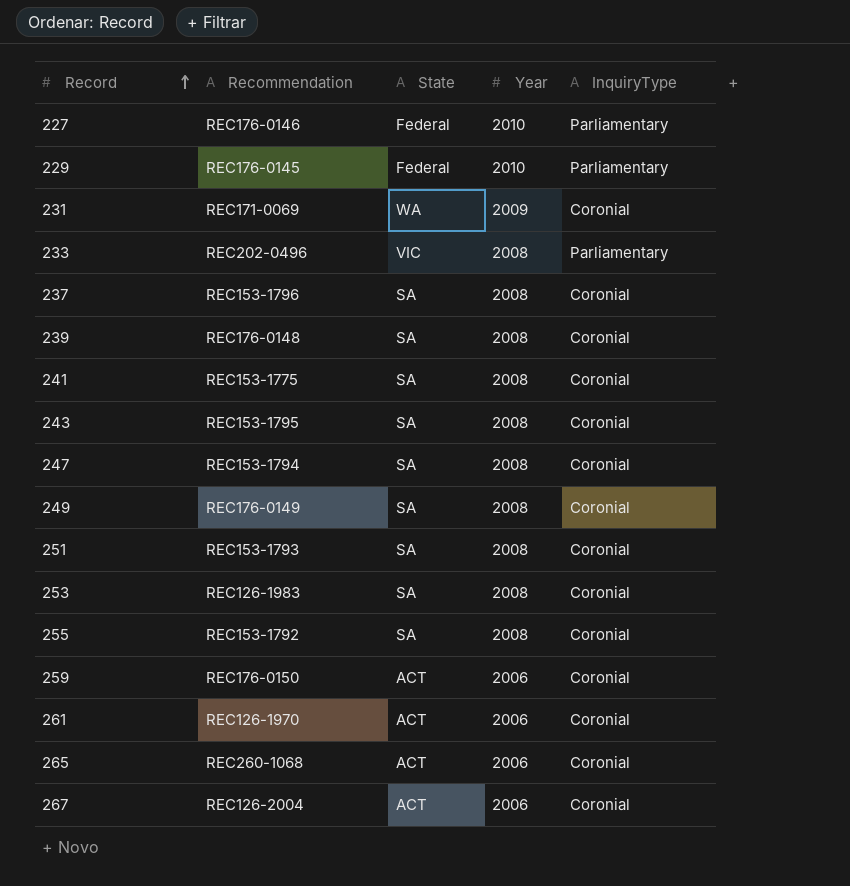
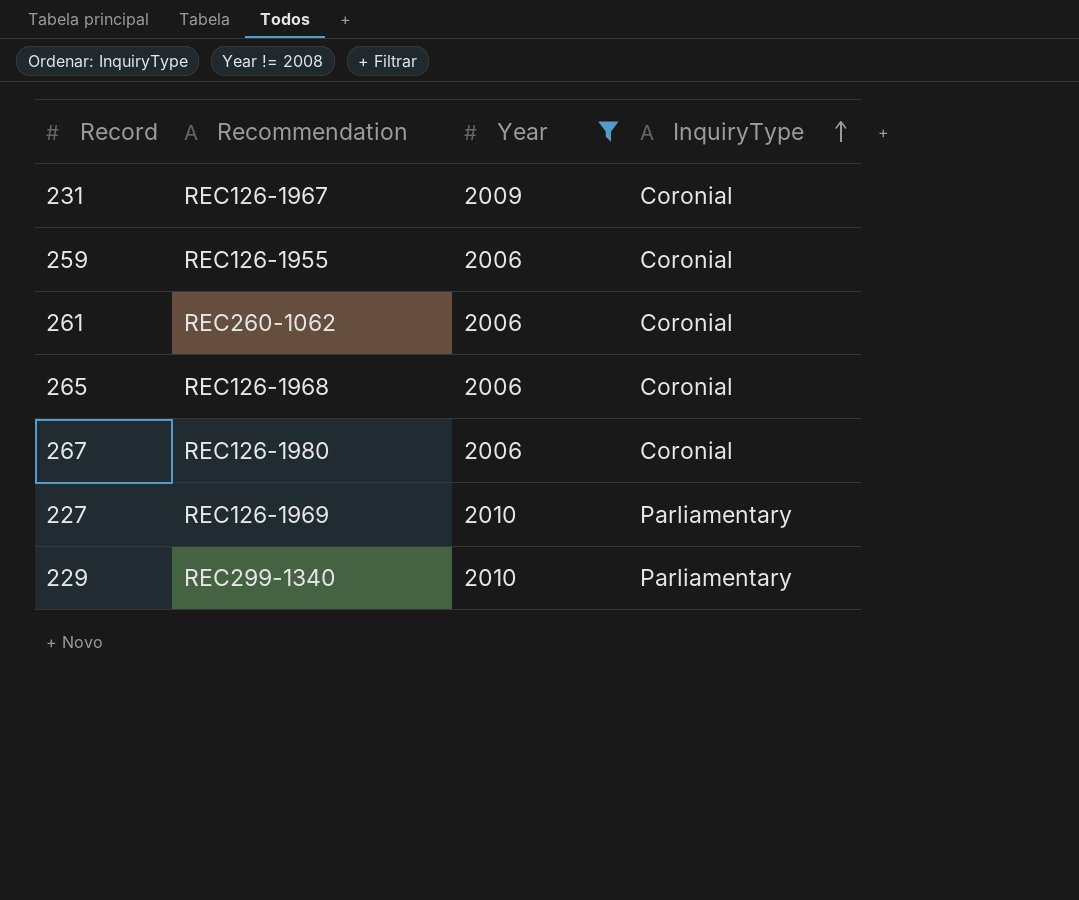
filter: none -> Year != 2008
row order: Record ascending -> InquiryType ascending
column State | position: 3 -> none
231 | Recommendation: REC171-0069 -> REC126-1967
259 | Recommendation: REC176-0150 -> REC126-1955
261 | Recommendation: REC126-1970 -> REC260-1062
265 | Recommendation: REC260-1068 -> REC126-1968
267 | Recommendation: REC126-2004 -> REC126-1980
227 | Recommendation: REC176-0146 -> REC126-1969
229 | Recommendation: REC176-0145 -> REC299-1340

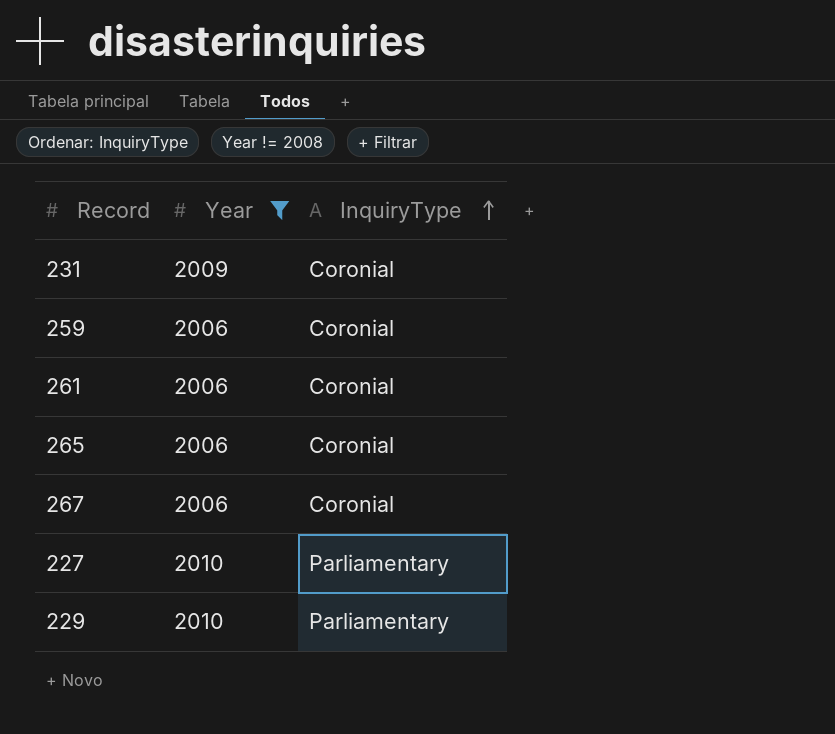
column Recommendation | position: 2 -> none

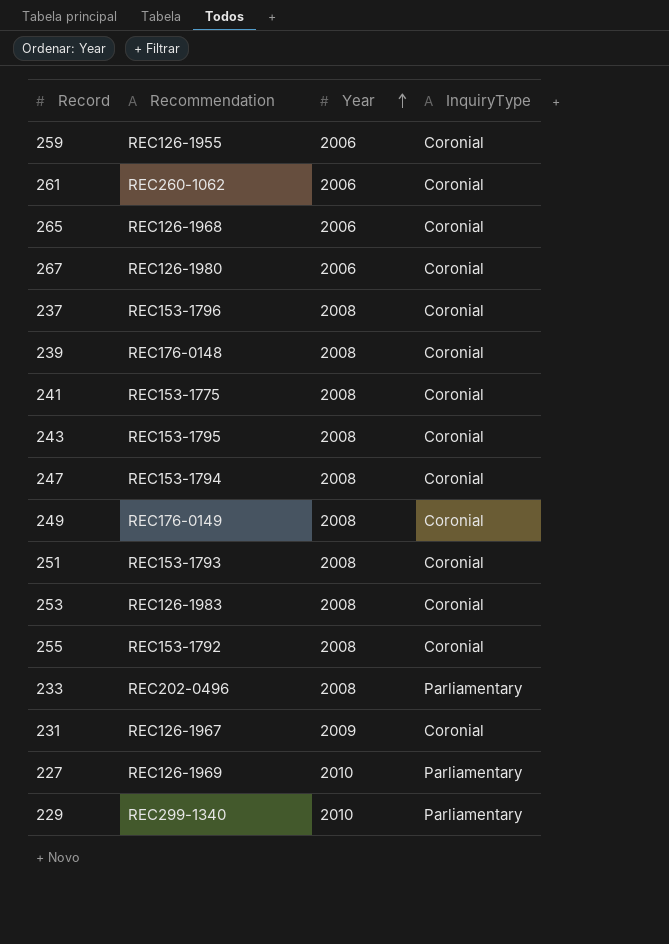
filter: Year != 2008 -> none
row order: InquiryType ascending -> Year ascending
column Recommendation | position: none -> 2

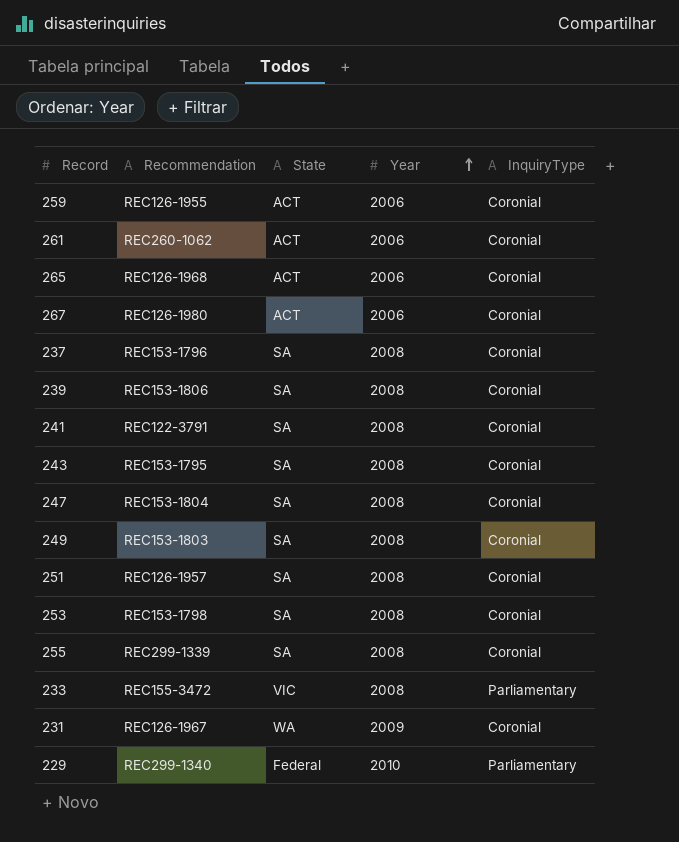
column State | position: none -> 3
row 227: REC126-1969 | 2010 | Parliamentary -> none
239 | Recommendation: REC176-0148 -> REC153-1806
241 | Recommendation: REC153-1775 -> REC122-3791
247 | Recommendation: REC153-1794 -> REC153-1804
249 | Recommendation: REC176-0149 -> REC153-1803
251 | Recommendation: REC153-1793 -> REC126-1957
253 | Recommendation: REC126-1983 -> REC153-1798
255 | Recommendation: REC153-1792 -> REC299-1339
233 | Recommendation: REC202-0496 -> REC155-3472

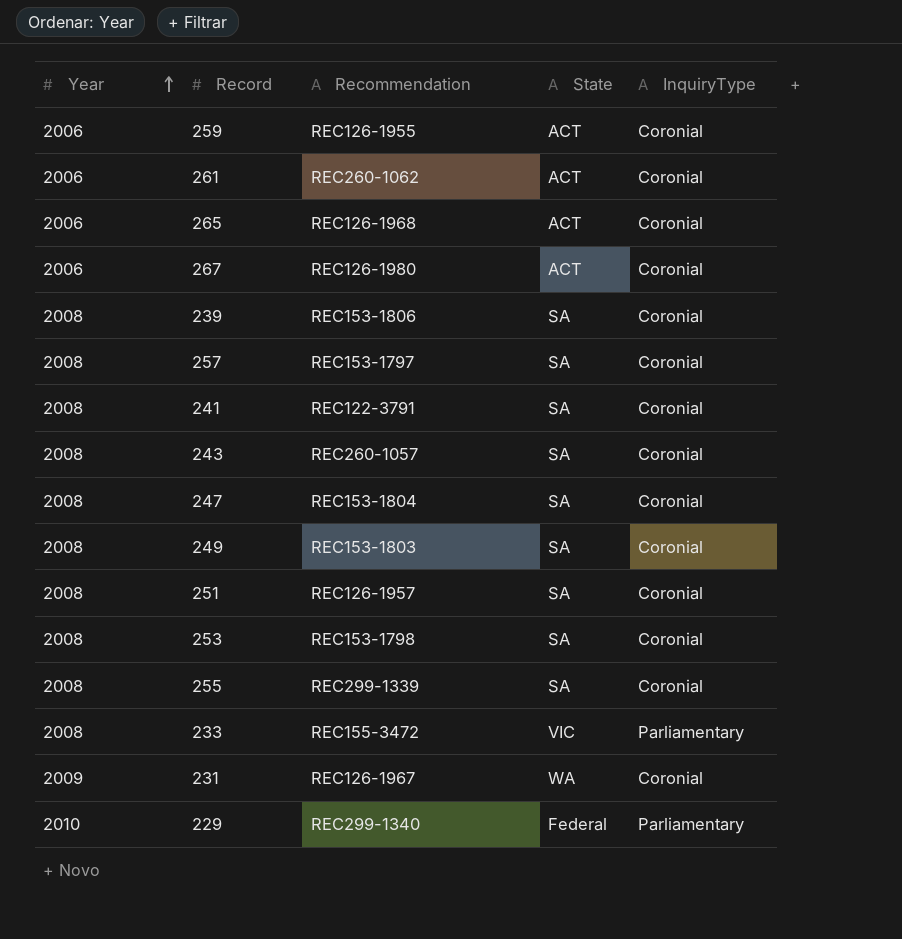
column Year | position: 4 -> 1
row 237: REC153-1796 | SA | 2008 | Coronial -> none
row 257: none -> 2008 | REC153-1797 | SA | Coronial
243 | Recommendation: REC153-1795 -> REC260-1057

